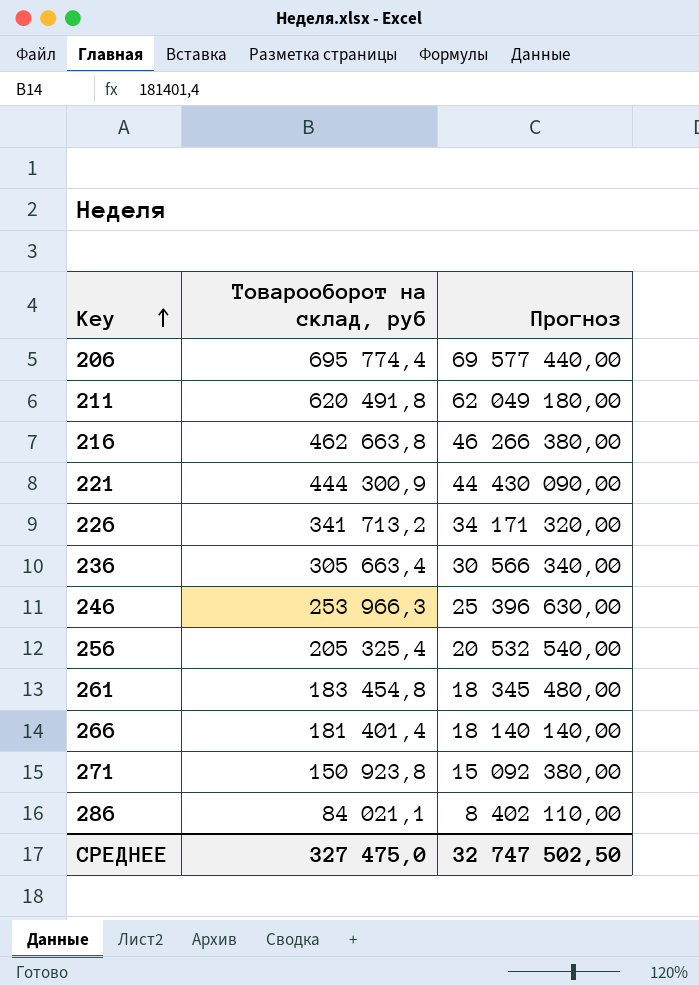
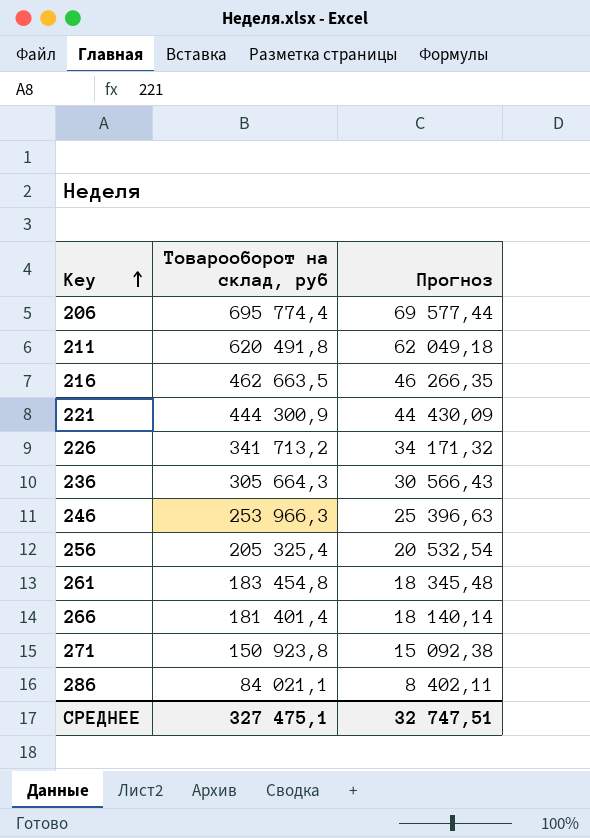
column Прогноз | formula: [Товарооборот на склад, руб] * 100 -> [Товарооборот на склад, руб] * 0,1
216 | Товарооборот на склад, руб: 462 663,8 -> 462 663,5
236 | Товарооборот на склад, руб: 305 663,4 -> 305 664,3
СРЕДНЕЕ | Товарооборот на склад, руб: 327 475,0 -> 327 475,1
СРЕДНЕЕ | Прогноз: 32 747 502,50 -> 32 747,51

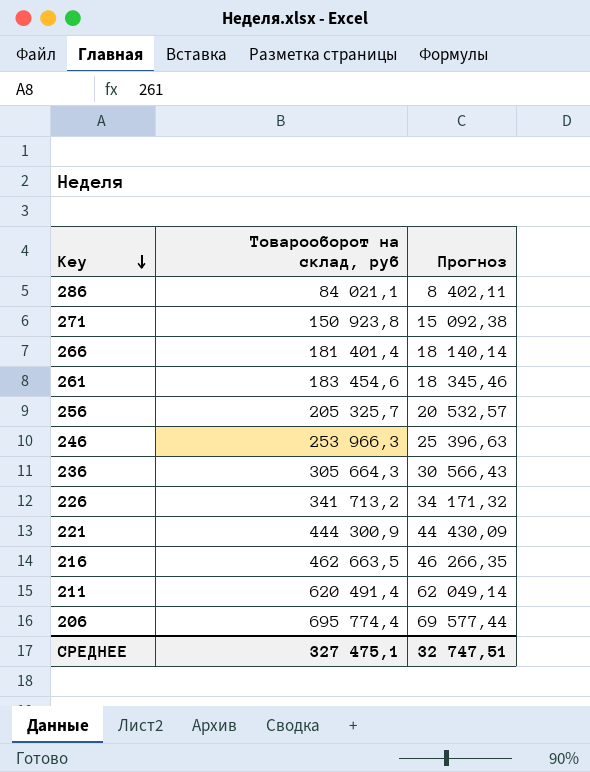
row order: Key ascending -> Key descending
261 | Товарооборот на склад, руб: 183 454,8 -> 183 454,6
261 | Прогноз: 18 345,48 -> 18 345,46
256 | Товарооборот на склад, руб: 205 325,4 -> 205 325,7
256 | Прогноз: 20 532,54 -> 20 532,57
211 | Товарооборот на склад, руб: 620 491,8 -> 620 491,4
211 | Прогноз: 62 049,18 -> 62 049,14

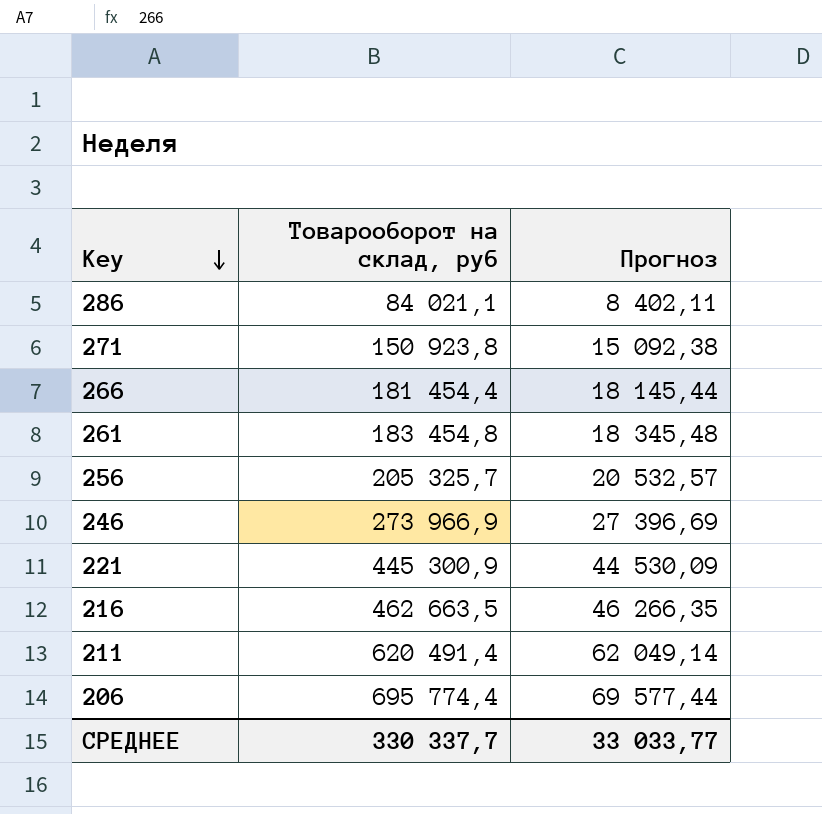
row 236: 305 664,3 | 30 566,43 -> none
row 226: 341 713,2 | 34 171,32 -> none
266 | Товарооборот на склад, руб: 181 401,4 -> 181 454,4
266 | Прогноз: 18 140,14 -> 18 145,44
261 | Товарооборот на склад, руб: 183 454,6 -> 183 454,8
261 | Прогноз: 18 345,46 -> 18 345,48
246 | Товарооборот на склад, руб: 253 966,3 -> 273 966,9
246 | Прогноз: 25 396,63 -> 27 396,69
221 | Товарооборот на склад, руб: 444 300,9 -> 445 300,9
221 | Прогноз: 44 430,09 -> 44 530,09
СРЕДНЕЕ | Товарооборот на склад, руб: 327 475,1 -> 330 337,7
СРЕДНЕЕ | Прогноз: 32 747,51 -> 33 033,77

